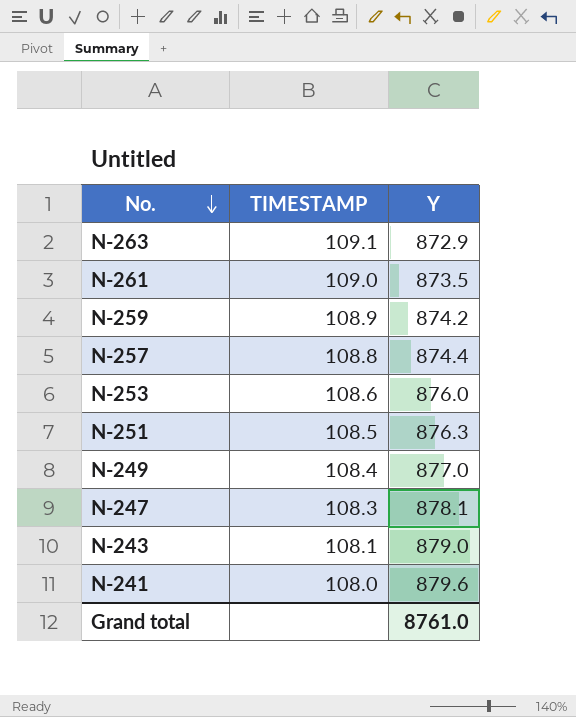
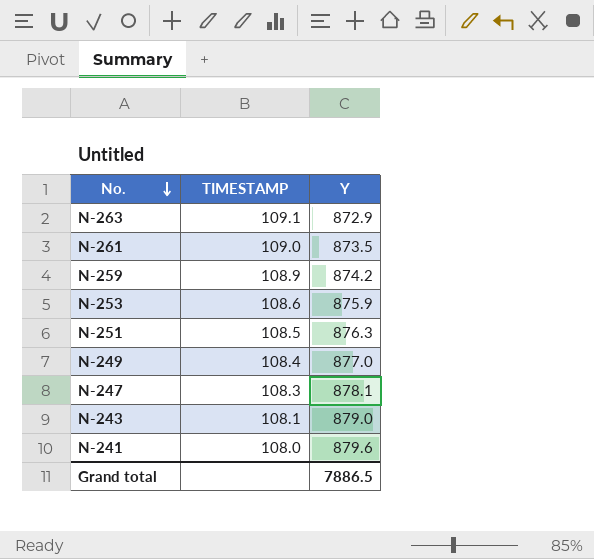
row N-257: 108.8 | 874.4 -> none
N-253 | Y: 876.0 -> 875.9
Grand total | Y: 8761.0 -> 7886.5

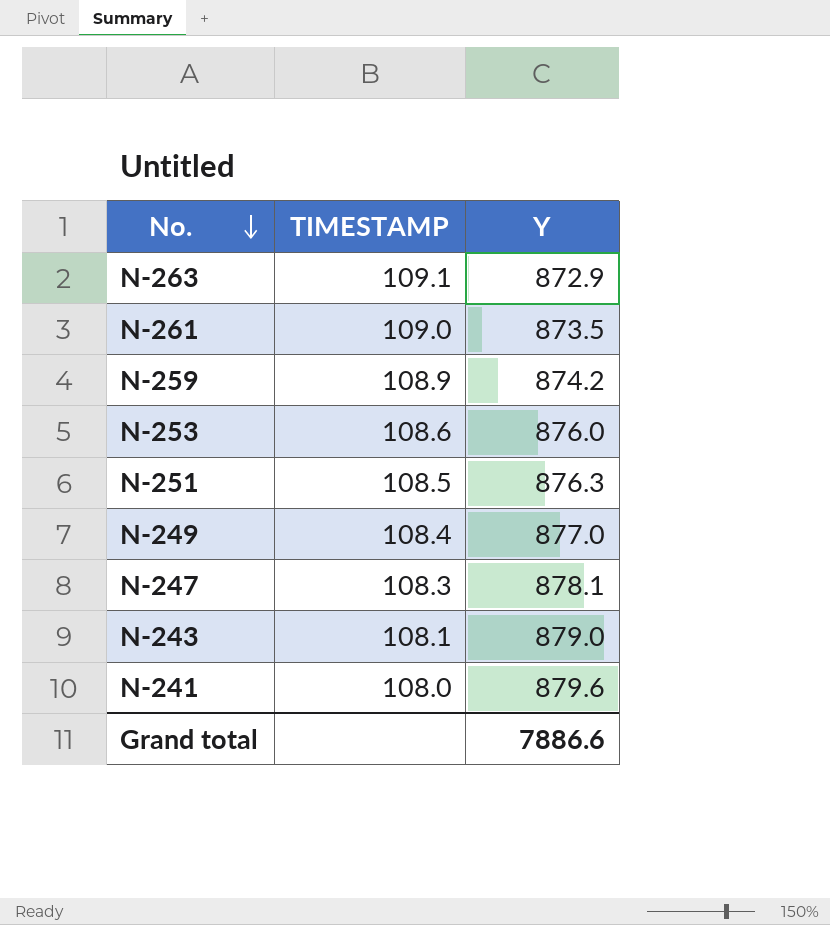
N-253 | Y: 875.9 -> 876.0
Grand total | Y: 7886.5 -> 7886.6

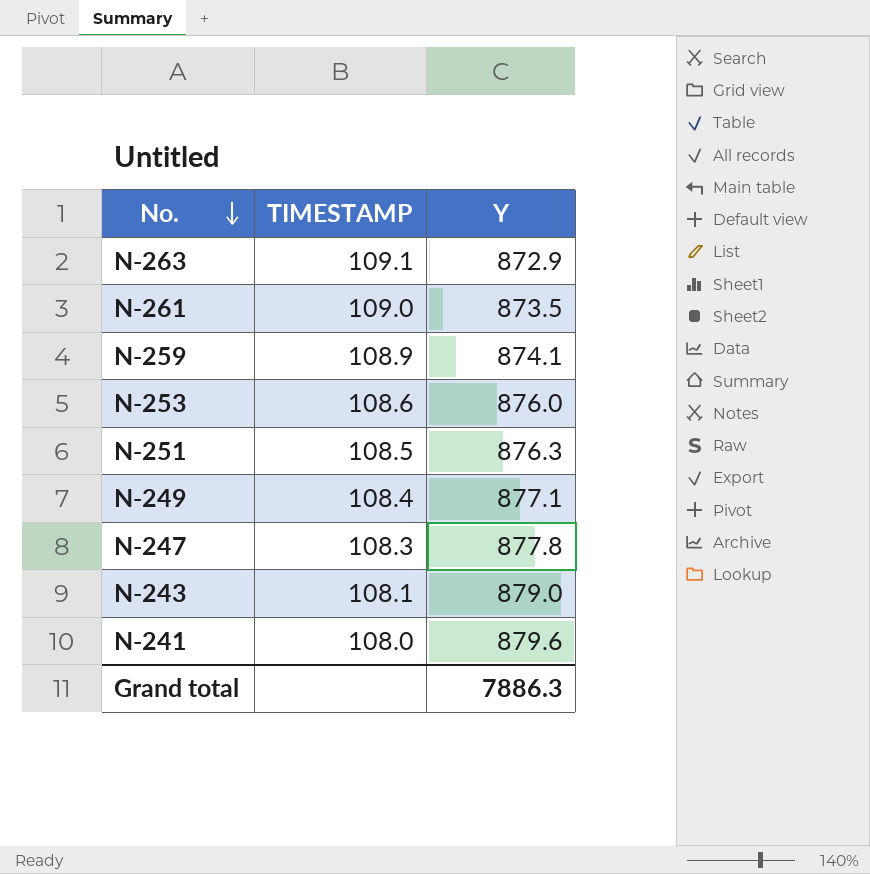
N-259 | Y: 874.2 -> 874.1
N-249 | Y: 877.0 -> 877.1
N-247 | Y: 878.1 -> 877.8
Grand total | Y: 7886.6 -> 7886.3

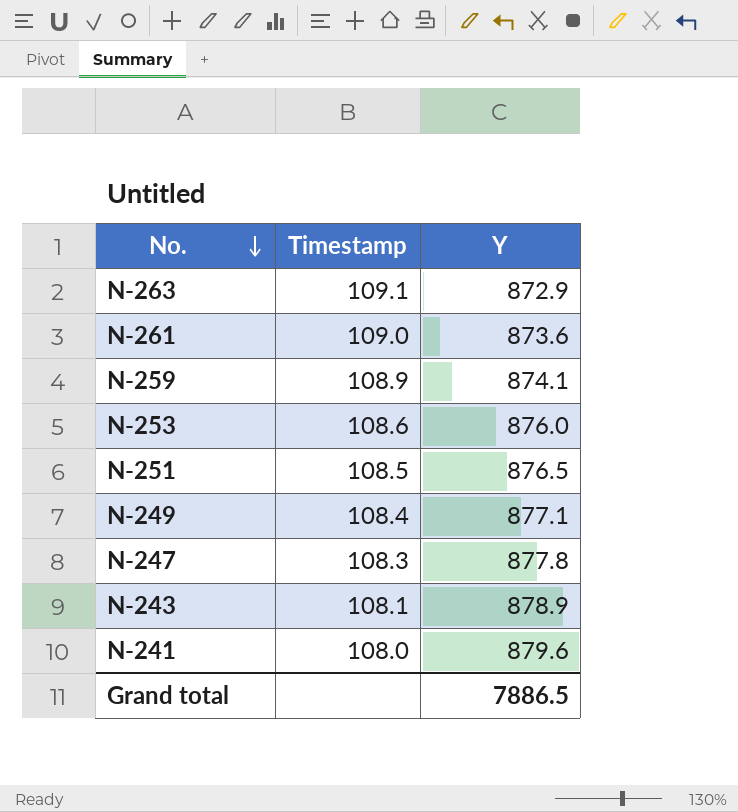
column name: TIMESTAMP -> Timestamp
N-261 | Y: 873.5 -> 873.6
N-251 | Y: 876.3 -> 876.5
N-243 | Y: 879.0 -> 878.9
Grand total | Y: 7886.3 -> 7886.5

